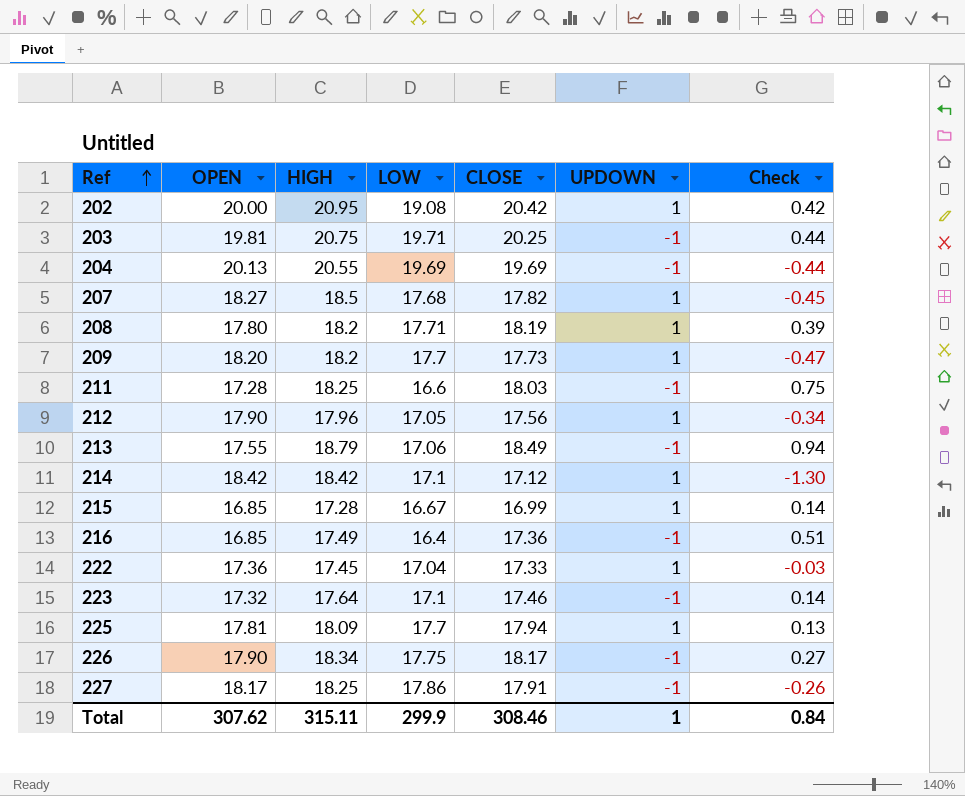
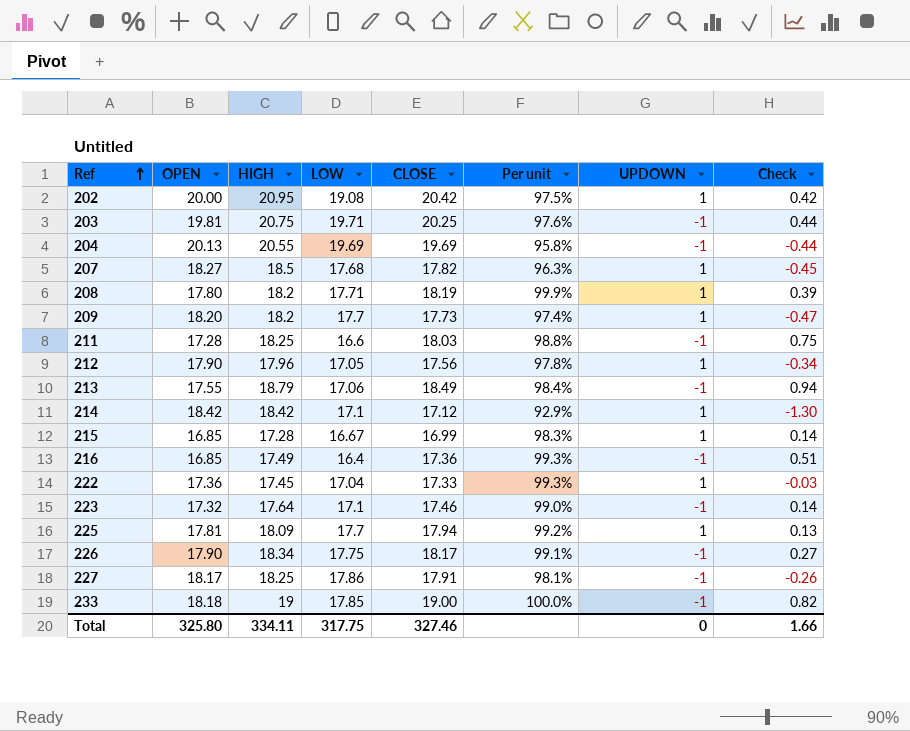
column Per unit | formula: none -> [CLOSE] / [HIGH]
row 233: none -> 18.18 | 19 | 17.85 | 19.00 | 100.0% | -1 | 0.82
Total | OPEN: 307.62 -> 325.80
Total | HIGH: 315.11 -> 334.11
Total | LOW: 299.9 -> 317.75
Total | CLOSE: 308.46 -> 327.46
Total | UPDOWN: 1 -> 0
Total | Check: 0.84 -> 1.66

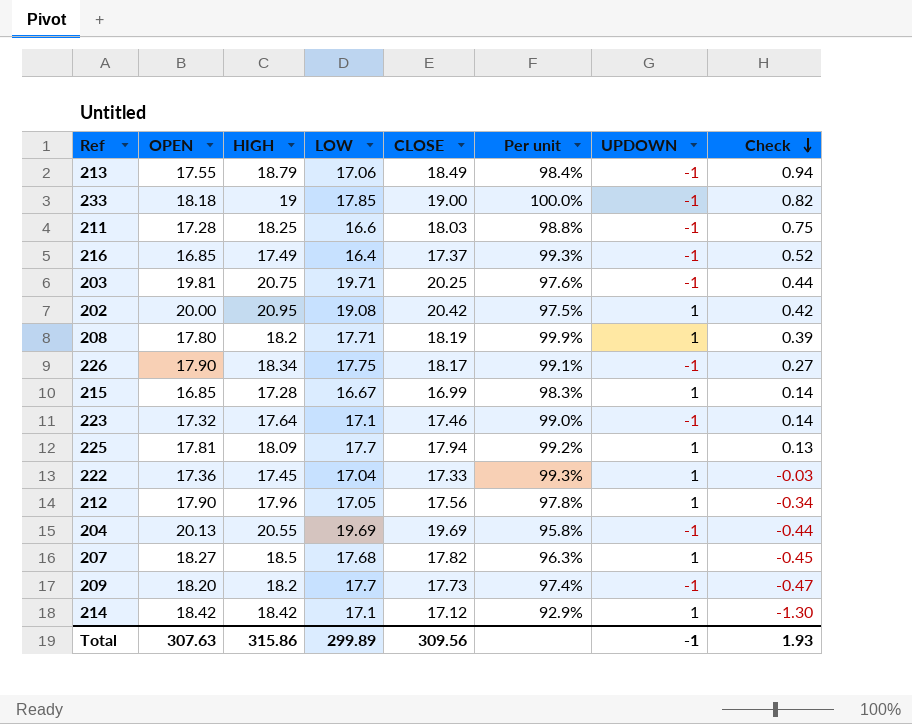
row order: Ref ascending -> Check descending
row 227: 18.17 | 18.25 | 17.86 | 17.91 | 98.1% | -1 | -0.26 -> none
216 | CLOSE: 17.36 -> 17.37
216 | Check: 0.51 -> 0.52
209 | UPDOWN: 1 -> -1
Total | OPEN: 325.80 -> 307.63
Total | HIGH: 334.11 -> 315.86
Total | LOW: 317.75 -> 299.89
Total | CLOSE: 327.46 -> 309.56
Total | UPDOWN: 0 -> -1
Total | Check: 1.66 -> 1.93

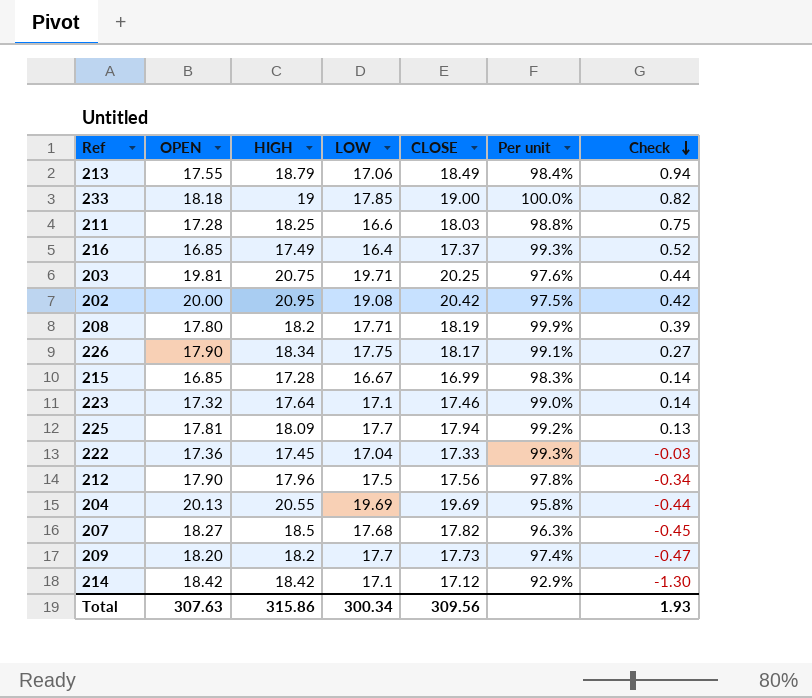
column UPDOWN | position: 7 -> none
212 | LOW: 17.05 -> 17.5
Total | LOW: 299.89 -> 300.34

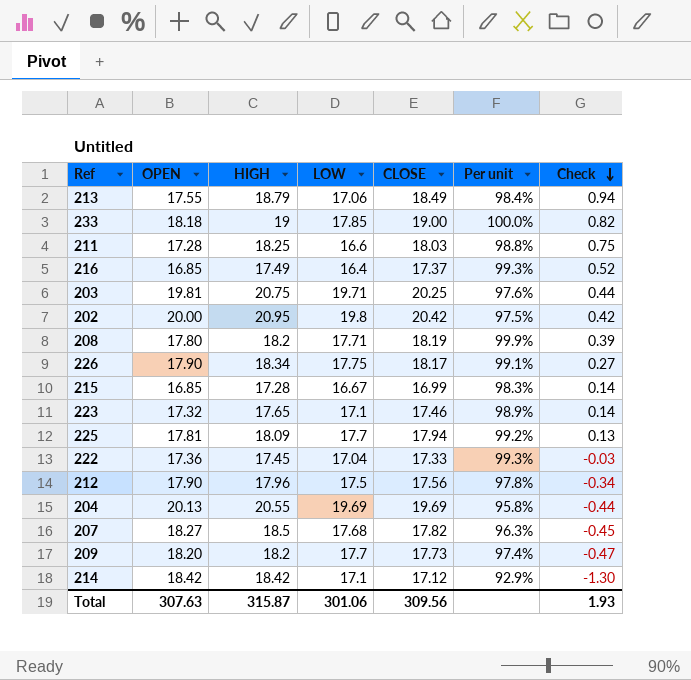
202 | LOW: 19.08 -> 19.8
223 | HIGH: 17.64 -> 17.65
223 | Per unit: 99.0% -> 98.9%
Total | HIGH: 315.86 -> 315.87
Total | LOW: 300.34 -> 301.06

